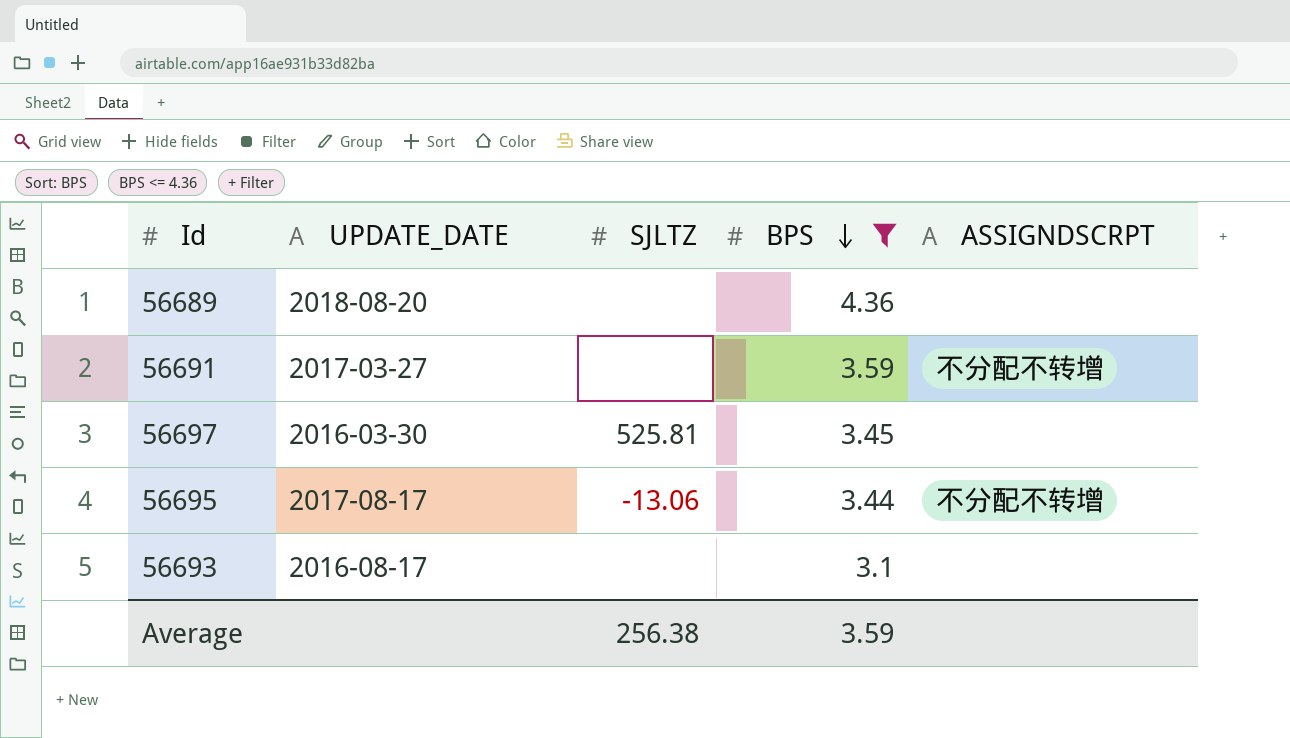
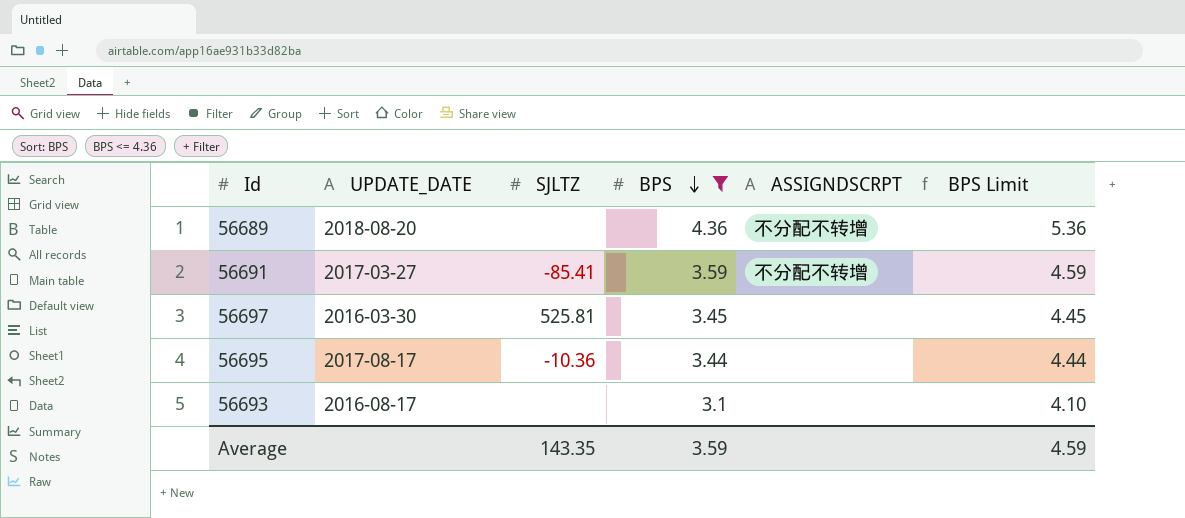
column BPS Limit | formula: none -> [BPS] + 1
56689 | ASSIGNDSCRPT: none -> 不分配不转增
56691 | SJLTZ: none -> -85.41
56695 | SJLTZ: -13.06 -> -10.36
56695 | ASSIGNDSCRPT: 不分配不转增 -> none
Average | SJLTZ: 256.38 -> 143.35

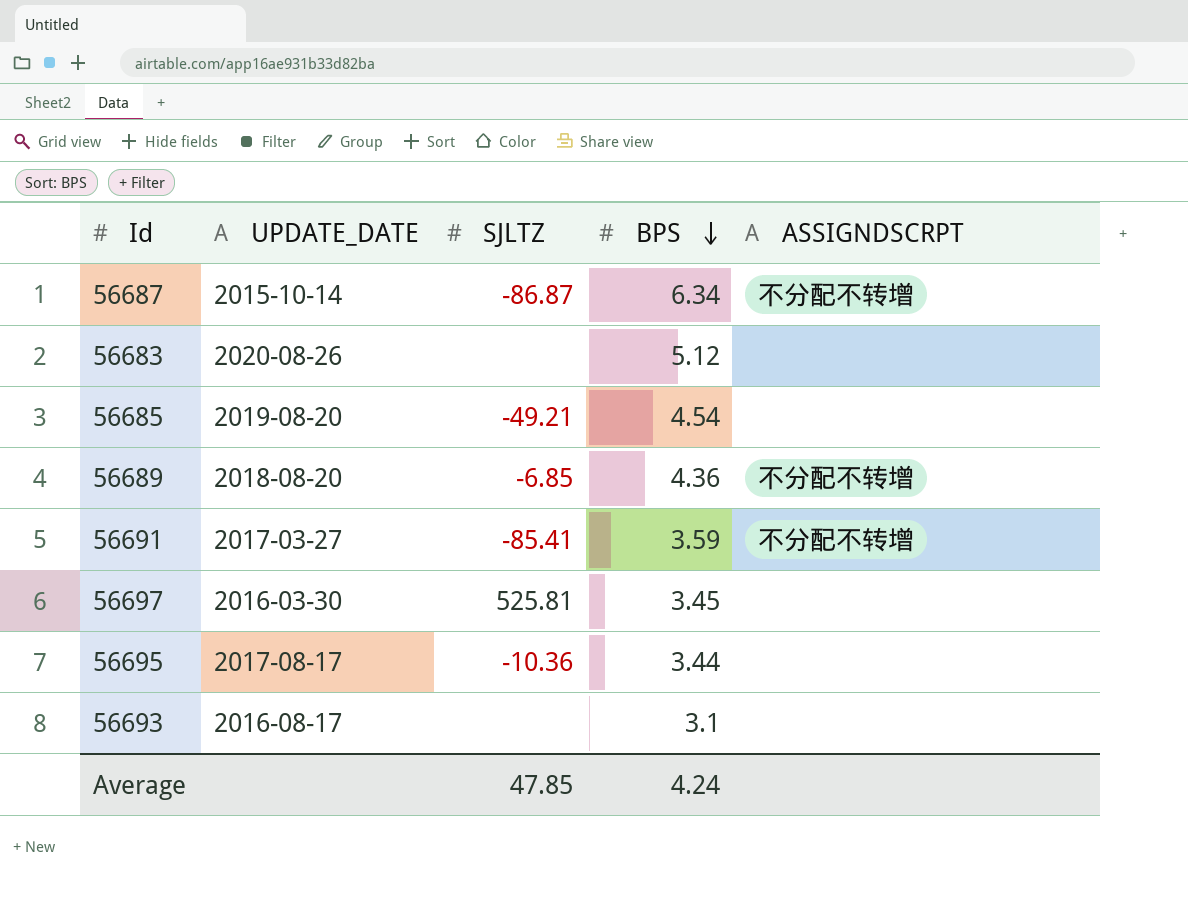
filter: BPS <= 4.36 -> none
column BPS Limit | formula: [BPS] + 1 -> none
56689 | SJLTZ: none -> -6.85
Average | SJLTZ: 143.35 -> 47.85
Average | BPS: 3.59 -> 4.24

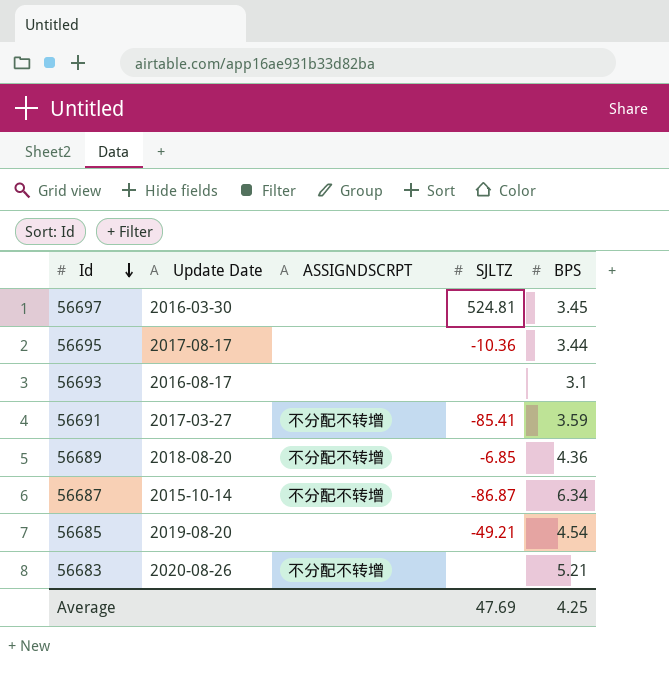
row order: BPS descending -> Id descending
column name: UPDATE_DATE -> Update Date
column ASSIGNDSCRPT | position: 5 -> 3
56697 | SJLTZ: 525.81 -> 524.81
56683 | ASSIGNDSCRPT: none -> 不分配不转增
56683 | BPS: 5.12 -> 5.21
Average | SJLTZ: 47.85 -> 47.69
Average | BPS: 4.24 -> 4.25

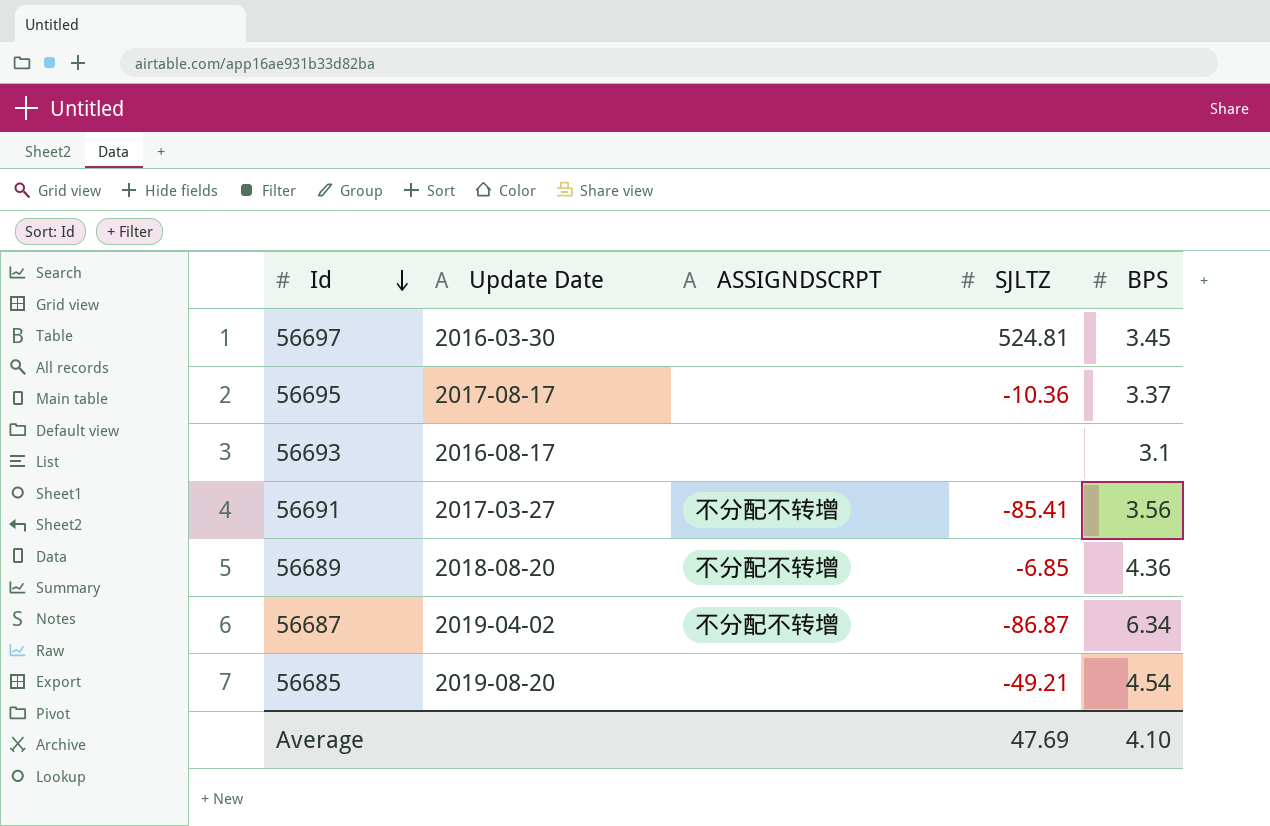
row 56683: 2020-08-26 | 不分配不转增 | none | 5.21 -> none
56695 | BPS: 3.44 -> 3.37
56691 | BPS: 3.59 -> 3.56
56687 | Update Date: 2015-10-14 -> 2019-04-02
Average | BPS: 4.25 -> 4.10

